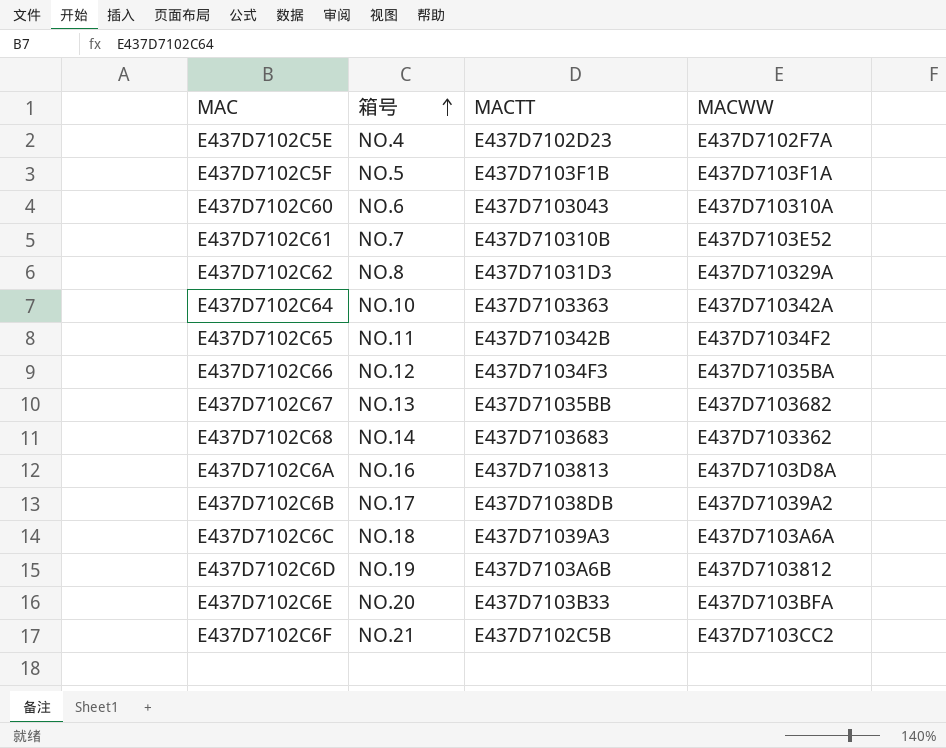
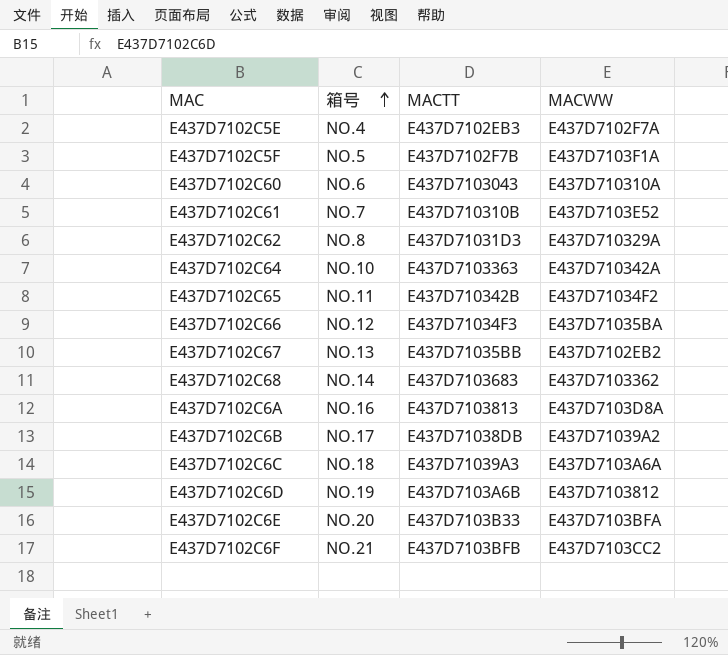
E437D7102C5E | MACTT: E437D7102D23 -> E437D7102EB3
E437D7102C5F | MACTT: E437D7103F1B -> E437D7102F7B
E437D7102C67 | MACWW: E437D7103682 -> E437D7102EB2
E437D7102C6F | MACTT: E437D7102C5B -> E437D7103BFB

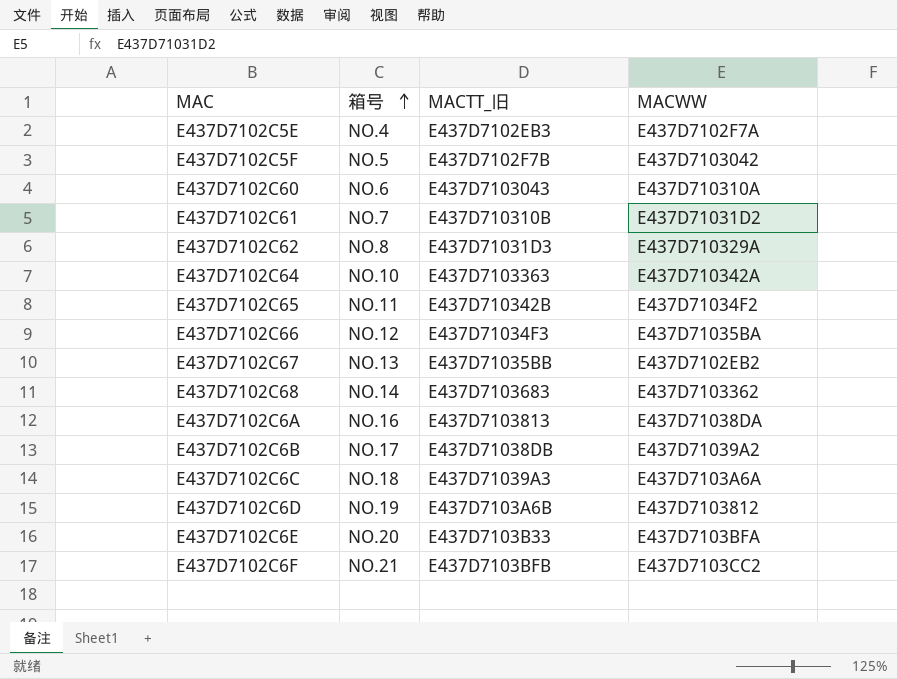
column name: MACTT -> MACTT_旧
E437D7102C5F | MACWW: E437D7103F1A -> E437D7103042
E437D7102C61 | MACWW: E437D7103E52 -> E437D71031D2
E437D7102C6A | MACWW: E437D7103D8A -> E437D71038DA

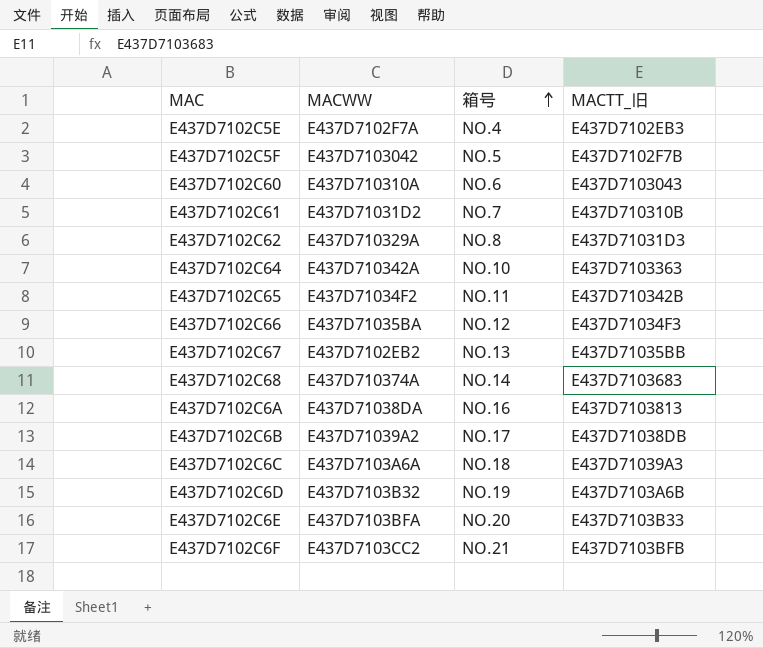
column MACWW | position: 4 -> 2
E437D7102C68 | MACWW: E437D7103362 -> E437D710374A
E437D7102C6D | MACWW: E437D7103812 -> E437D7103B32

